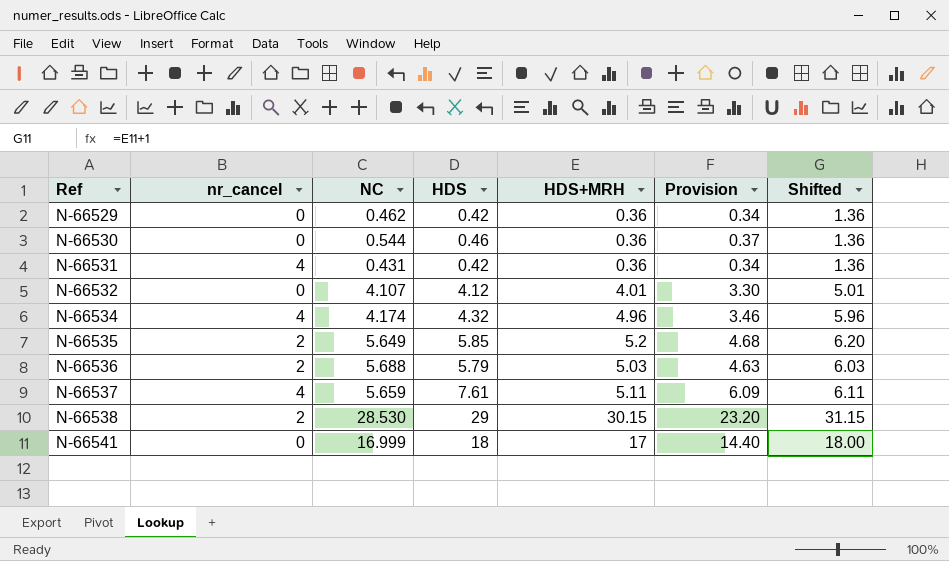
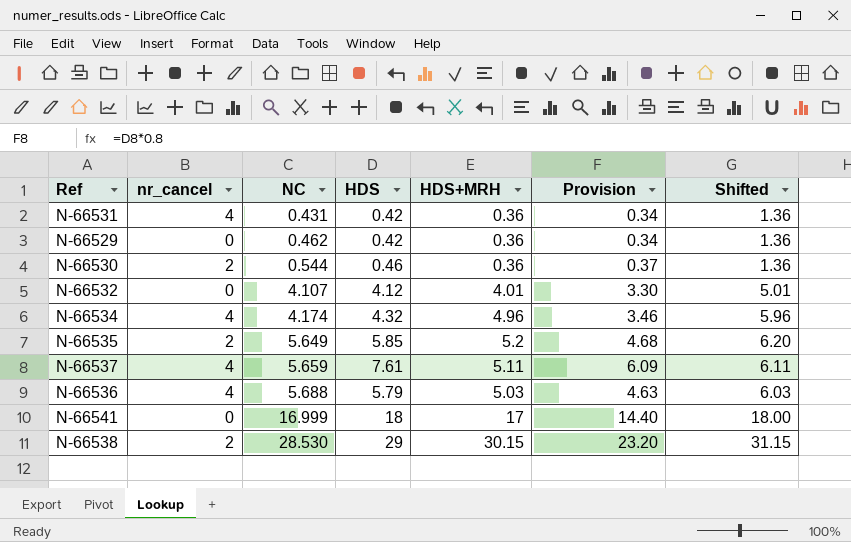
row order: Ref ascending -> NC ascending
N-66530 | nr_cancel: 0 -> 2
N-66536 | nr_cancel: 2 -> 4

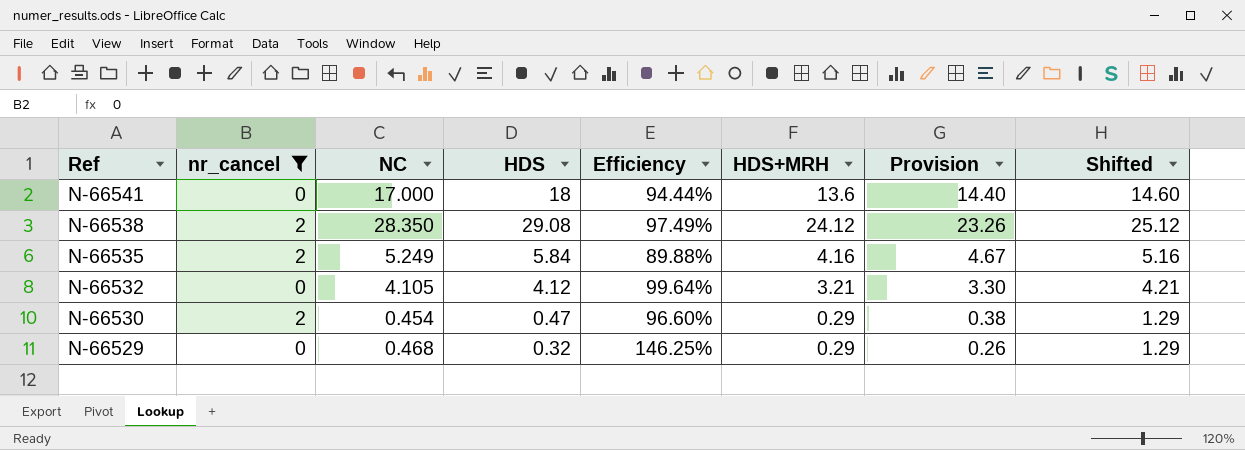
filter: none -> nr_cancel != 4
row order: NC ascending -> Ref descending
column Efficiency | formula: none -> [NC] / [HDS]
N-66541 | NC: 16.999 -> 17.000
N-66541 | HDS+MRH: 17 -> 13.6
N-66541 | Shifted: 18.00 -> 14.60
N-66538 | NC: 28.530 -> 28.350
N-66538 | HDS: 29 -> 29.08
N-66538 | HDS+MRH: 30.15 -> 24.12
N-66538 | Provision: 23.20 -> 23.26
N-66538 | Shifted: 31.15 -> 25.12
N-66535 | NC: 5.649 -> 5.249
N-66535 | HDS: 5.85 -> 5.84
N-66535 | HDS+MRH: 5.2 -> 4.16
N-66535 | Provision: 4.68 -> 4.67
N-66535 | Shifted: 6.20 -> 5.16
N-66532 | NC: 4.107 -> 4.105
N-66532 | HDS+MRH: 4.01 -> 3.21
N-66532 | Shifted: 5.01 -> 4.21
N-66530 | NC: 0.544 -> 0.454
N-66530 | HDS: 0.46 -> 0.47
N-66530 | HDS+MRH: 0.36 -> 0.29
N-66530 | Provision: 0.37 -> 0.38
N-66530 | Shifted: 1.36 -> 1.29
N-66529 | NC: 0.462 -> 0.468
N-66529 | HDS: 0.42 -> 0.32
N-66529 | HDS+MRH: 0.36 -> 0.29
N-66529 | Provision: 0.34 -> 0.26
N-66529 | Shifted: 1.36 -> 1.29

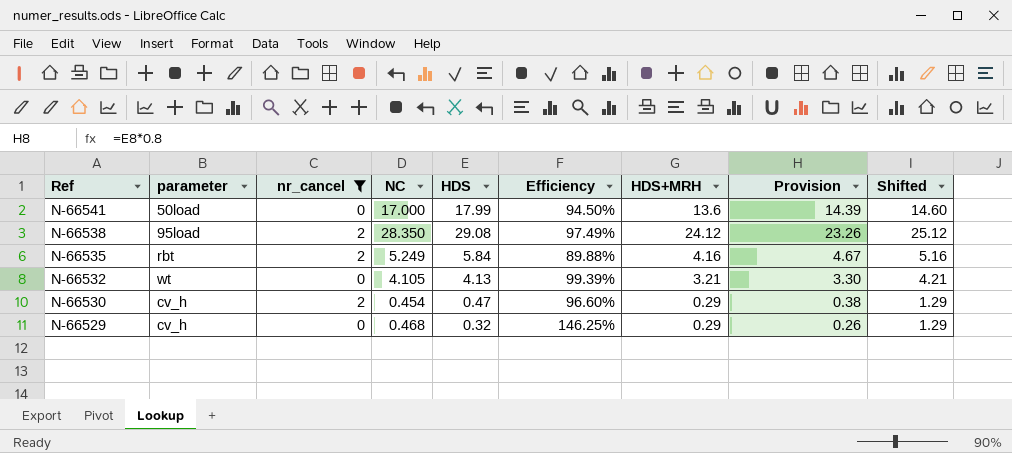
column parameter | position: none -> 2
N-66541 | HDS: 18 -> 17.99
N-66541 | Efficiency: 94.44% -> 94.50%
N-66541 | Provision: 14.40 -> 14.39
N-66532 | HDS: 4.12 -> 4.13
N-66532 | Efficiency: 99.64% -> 99.39%

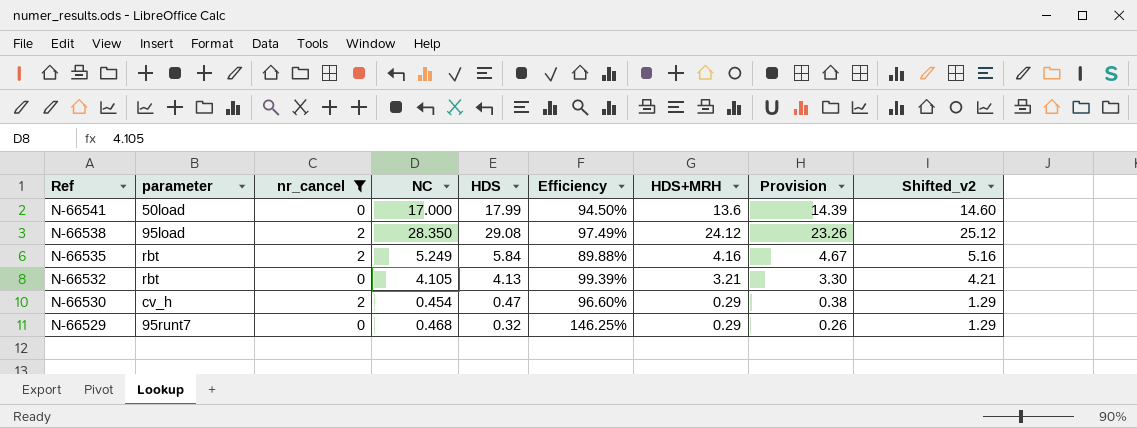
column name: Shifted -> Shifted_v2
N-66532 | parameter: wt -> rbt
N-66529 | parameter: cv_h -> 95runt7

